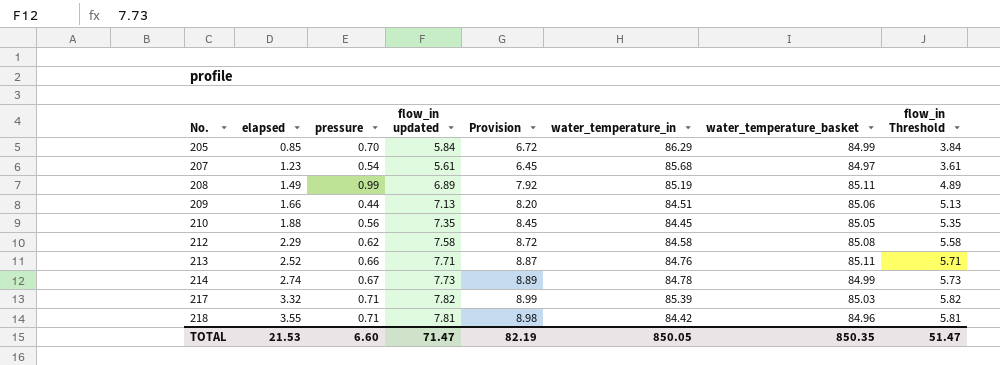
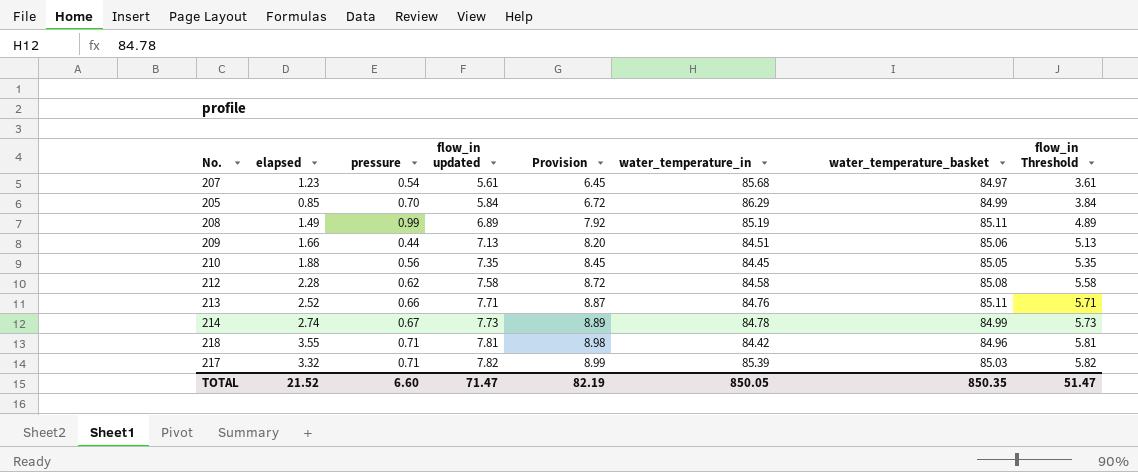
row order: No. ascending -> flow_in updated ascending
212 | elapsed: 2.29 -> 2.28
TOTAL | elapsed: 21.53 -> 21.52

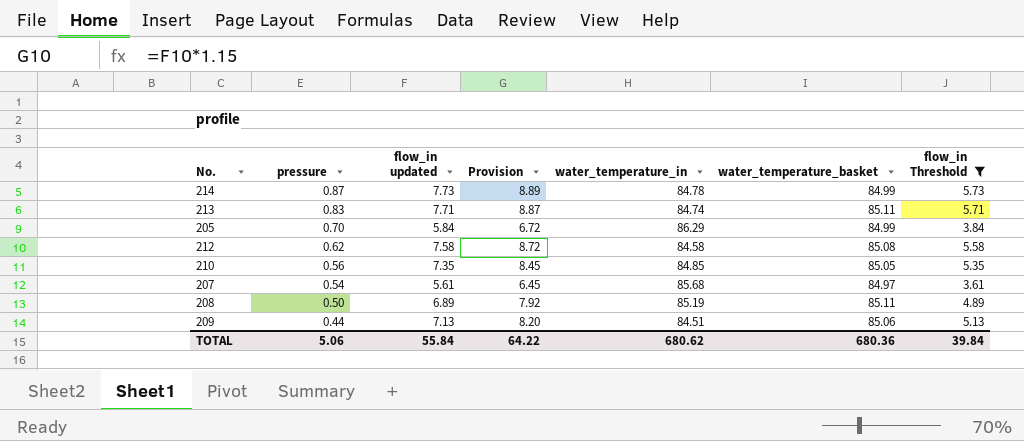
filter: none -> flow_in Threshold <= 5.73
row order: flow_in updated ascending -> pressure descending
column elapsed | position: 2 -> none
214 | pressure: 0.67 -> 0.87
213 | pressure: 0.66 -> 0.83
213 | water_temperature_in: 84.76 -> 84.74
210 | water_temperature_in: 84.45 -> 84.85
208 | pressure: 0.99 -> 0.50
TOTAL | pressure: 6.60 -> 5.06
TOTAL | flow_in updated: 71.47 -> 55.84
TOTAL | Provision: 82.19 -> 64.22
TOTAL | water_temperature_in: 850.05 -> 680.62
TOTAL | water_temperature_basket: 850.35 -> 680.36
TOTAL | flow_in Threshold: 51.47 -> 39.84

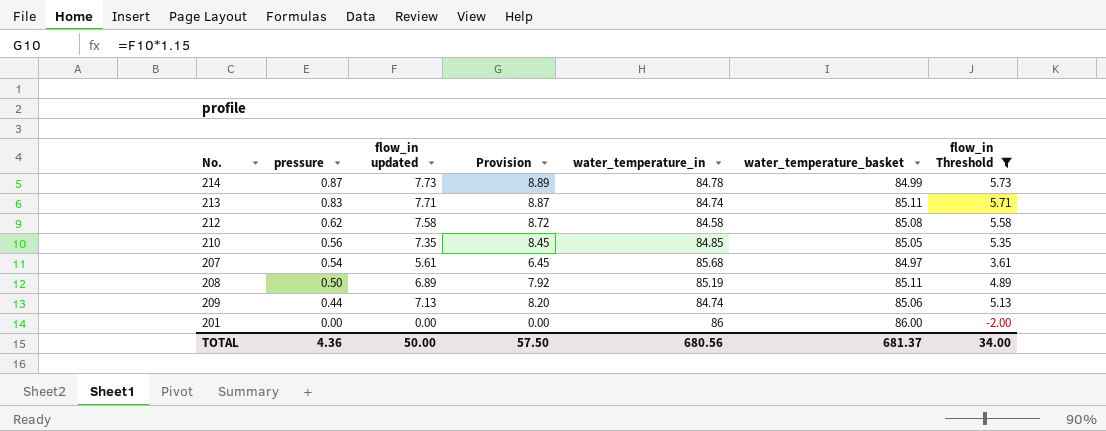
row 205: 0.70 | 5.84 | 6.72 | 86.29 | 84.99 | 3.84 -> none
209 | water_temperature_in: 84.51 -> 84.74
row 201: none -> 0.00 | 0.00 | 0.00 | 86 | 86.00 | -2.00
TOTAL | pressure: 5.06 -> 4.36
TOTAL | flow_in updated: 55.84 -> 50.00
TOTAL | Provision: 64.22 -> 57.50
TOTAL | water_temperature_in: 680.62 -> 680.56
TOTAL | water_temperature_basket: 680.36 -> 681.37
TOTAL | flow_in Threshold: 39.84 -> 34.00

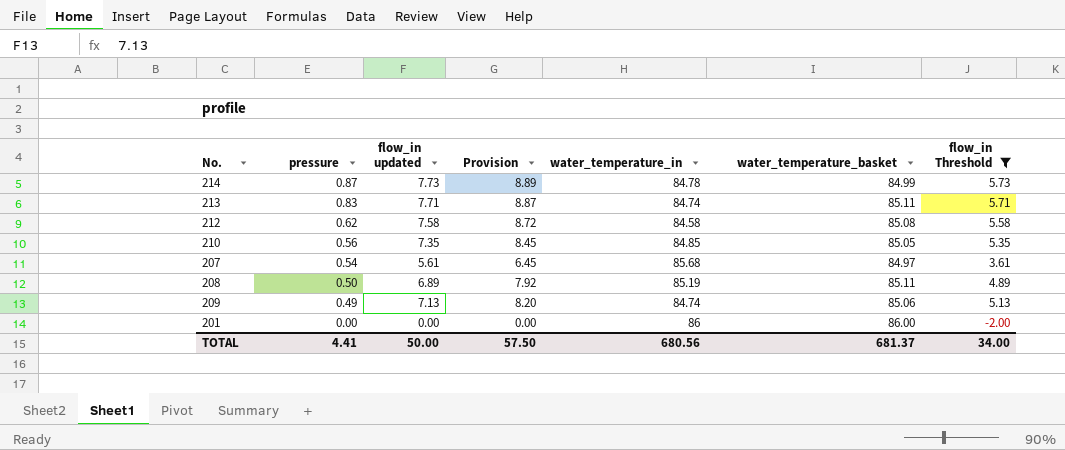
209 | pressure: 0.44 -> 0.49
TOTAL | pressure: 4.36 -> 4.41

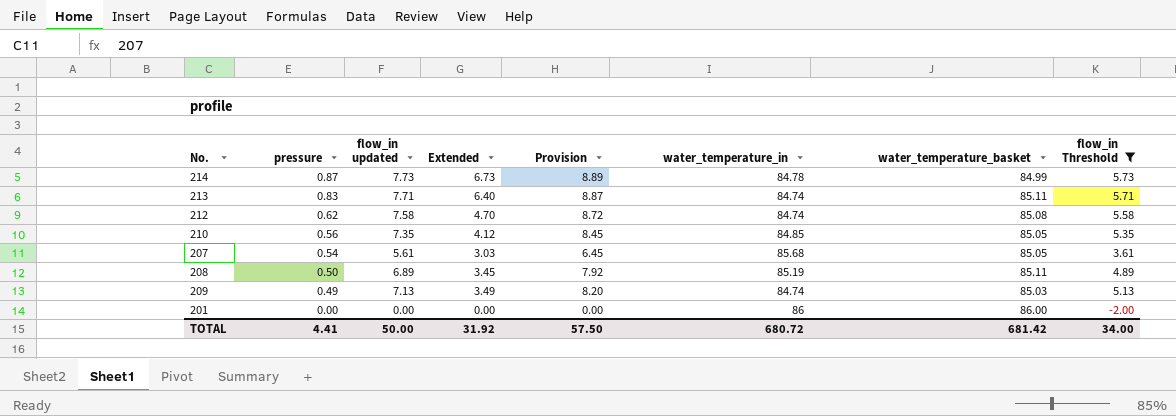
column Extended | formula: none -> [pressure] * [flow_in updated]
212 | water_temperature_in: 84.58 -> 84.74
207 | water_temperature_basket: 84.97 -> 85.05
209 | water_temperature_basket: 85.06 -> 85.03
TOTAL | water_temperature_in: 680.56 -> 680.72
TOTAL | water_temperature_basket: 681.37 -> 681.42

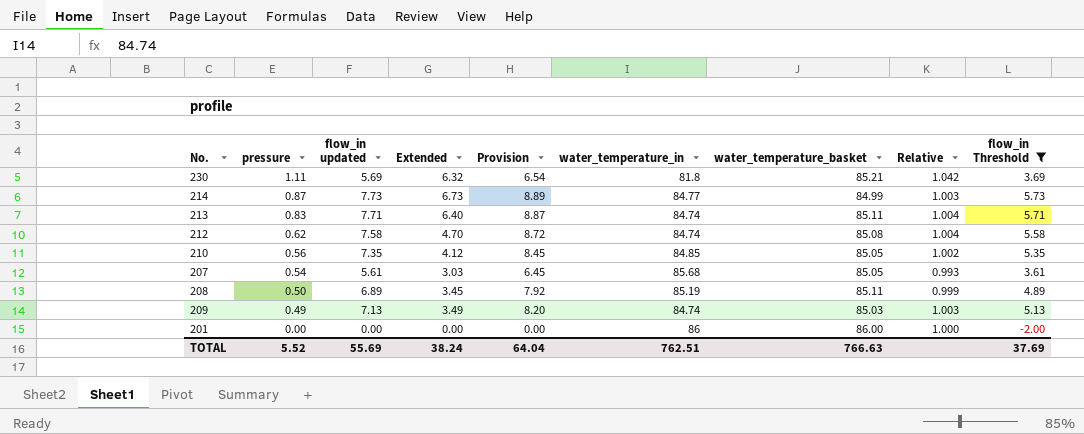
column Relative | formula: none -> [water_temperature_basket] / [water_temperature_in]
row 230: none -> 1.11 | 5.69 | 6.32 | 6.54 | 81.8 | 85.21 | 1.042 | 3.69
214 | water_temperature_in: 84.78 -> 84.77
TOTAL | pressure: 4.41 -> 5.52
TOTAL | flow_in updated: 50.00 -> 55.69
TOTAL | Extended: 31.92 -> 38.24
TOTAL | Provision: 57.50 -> 64.04
TOTAL | water_temperature_in: 680.72 -> 762.51
TOTAL | water_temperature_basket: 681.42 -> 766.63
TOTAL | flow_in Threshold: 34.00 -> 37.69

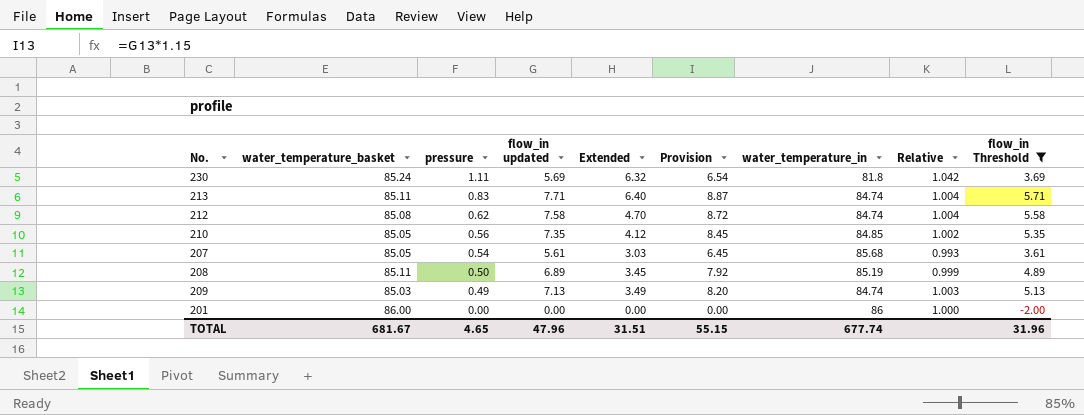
column water_temperature_basket | position: 7 -> 2
row 214: 0.87 | 7.73 | 6.73 | 8.89 | 84.77 | 84.99 | 1.003 | 5.73 -> none
230 | water_temperature_basket: 85.21 -> 85.24
TOTAL | water_temperature_basket: 766.63 -> 681.67
TOTAL | pressure: 5.52 -> 4.65
TOTAL | flow_in updated: 55.69 -> 47.96
TOTAL | Extended: 38.24 -> 31.51
TOTAL | Provision: 64.04 -> 55.15
TOTAL | water_temperature_in: 762.51 -> 677.74
TOTAL | flow_in Threshold: 37.69 -> 31.96

